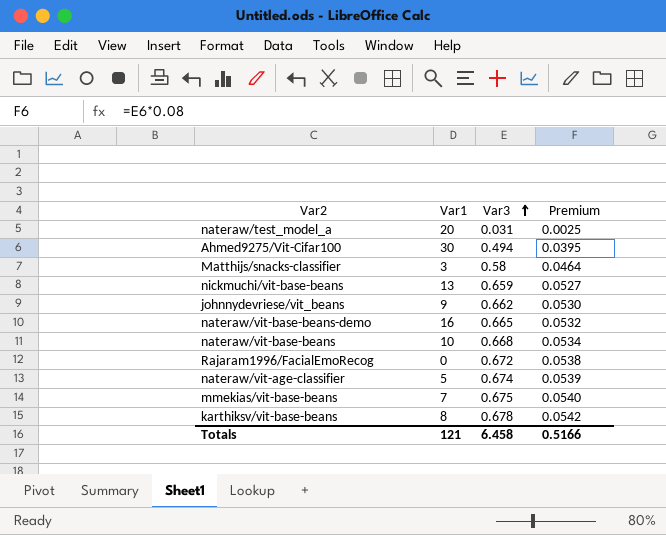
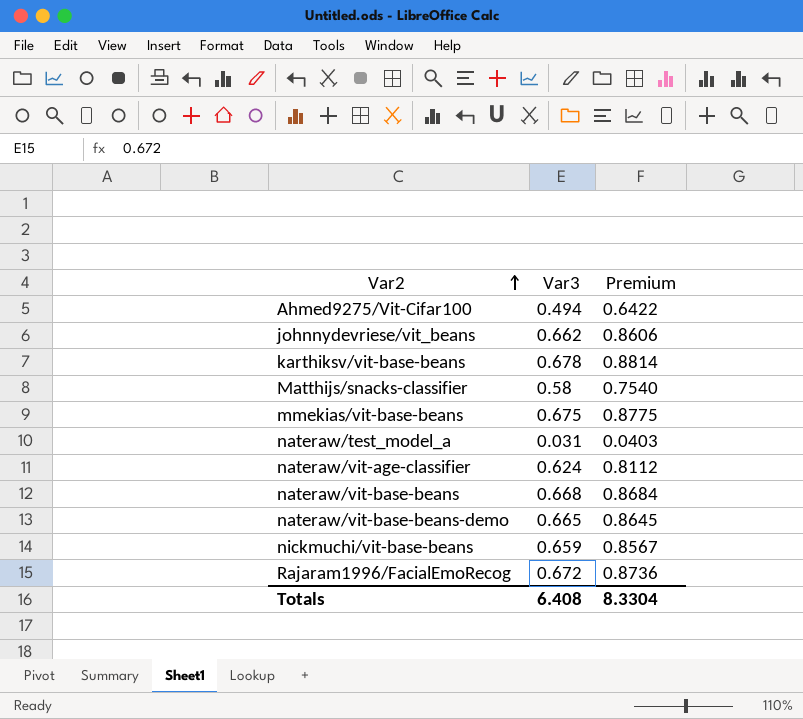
row order: Var3 ascending -> Var2 ascending
column Var1 | position: 2 -> none
column Premium | formula: [Var3] * 0.08 -> [Var3] * 1.3
nateraw/vit-age-classifier | Var3: 0.674 -> 0.624
Totals | Var3: 6.458 -> 6.408
Totals | Premium: 0.5166 -> 8.3304

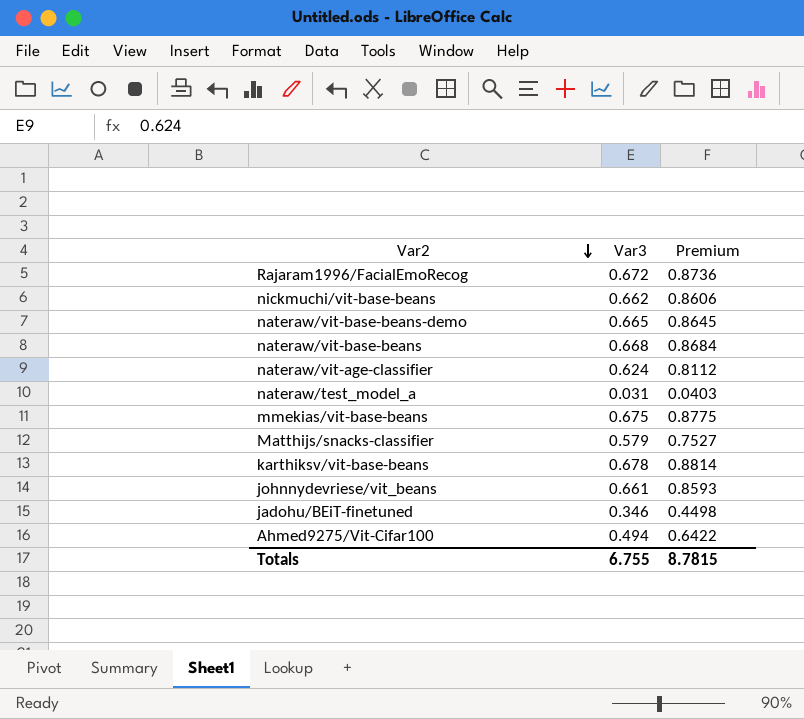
row order: Var2 ascending -> Var2 descending
nickmuchi/vit-base-beans | Var3: 0.659 -> 0.662
nickmuchi/vit-base-beans | Premium: 0.8567 -> 0.8606
Matthijs/snacks-classifier | Var3: 0.58 -> 0.579
Matthijs/snacks-classifier | Premium: 0.7540 -> 0.7527
johnnydevriese/vit_beans | Var3: 0.662 -> 0.661
johnnydevriese/vit_beans | Premium: 0.8606 -> 0.8593
row jadohu/BEiT-finetuned: none -> 0.346 | 0.4498
Totals | Var3: 6.408 -> 6.755
Totals | Premium: 8.3304 -> 8.7815

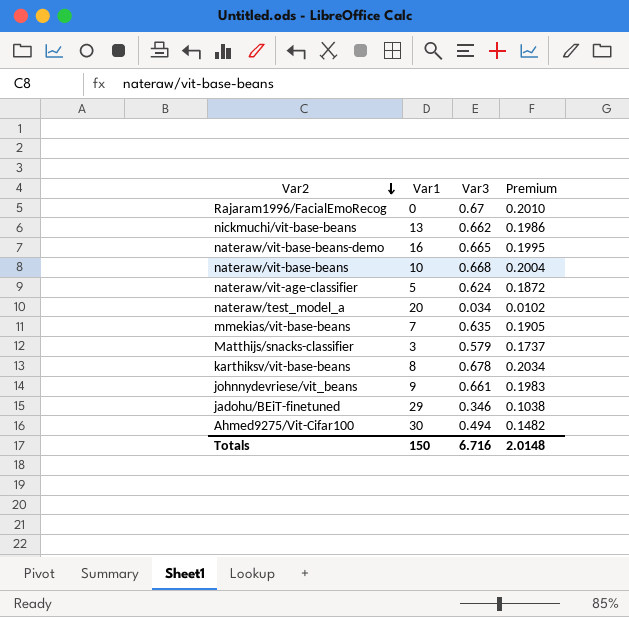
column Var1 | position: none -> 2
column Premium | formula: [Var3] * 1.3 -> [Var3] * 0.3
Rajaram1996/FacialEmoRecog | Var3: 0.672 -> 0.67
nateraw/test_model_a | Var3: 0.031 -> 0.034
mmekias/vit-base-beans | Var3: 0.675 -> 0.635
Totals | Var3: 6.755 -> 6.716
Totals | Premium: 8.7815 -> 2.0148

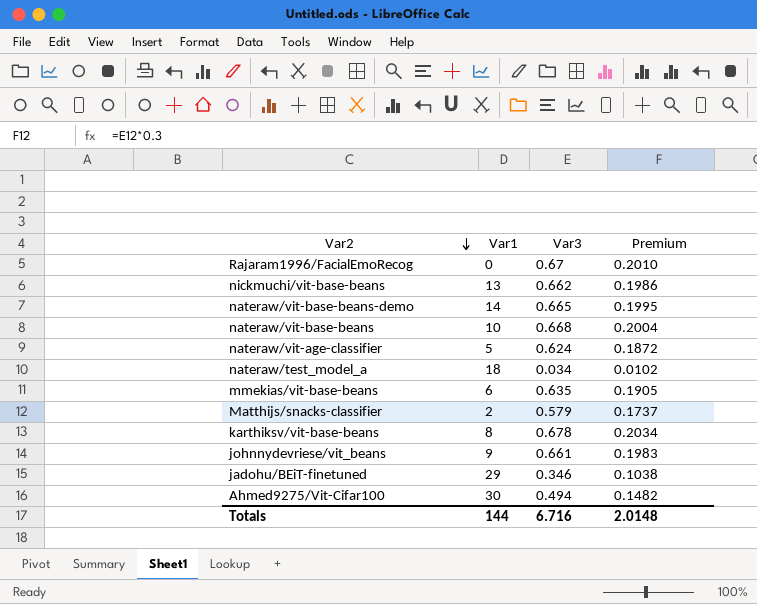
nateraw/vit-base-beans-demo | Var1: 16 -> 14
nateraw/test_model_a | Var1: 20 -> 18
mmekias/vit-base-beans | Var1: 7 -> 6
Matthijs/snacks-classifier | Var1: 3 -> 2
Totals | Var1: 150 -> 144

